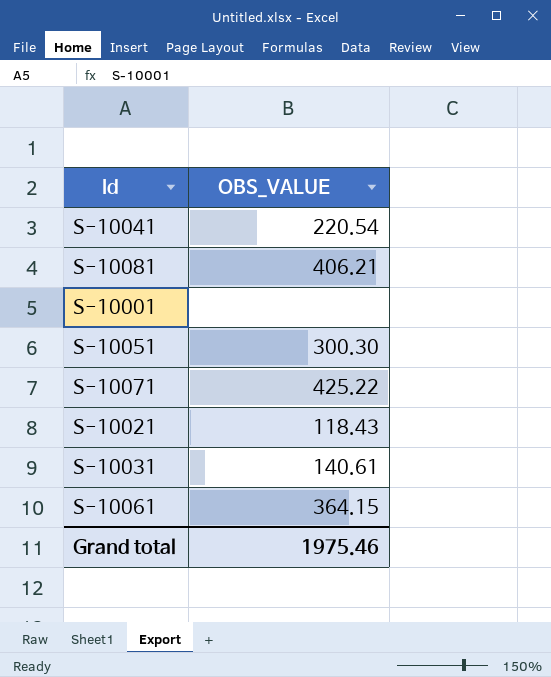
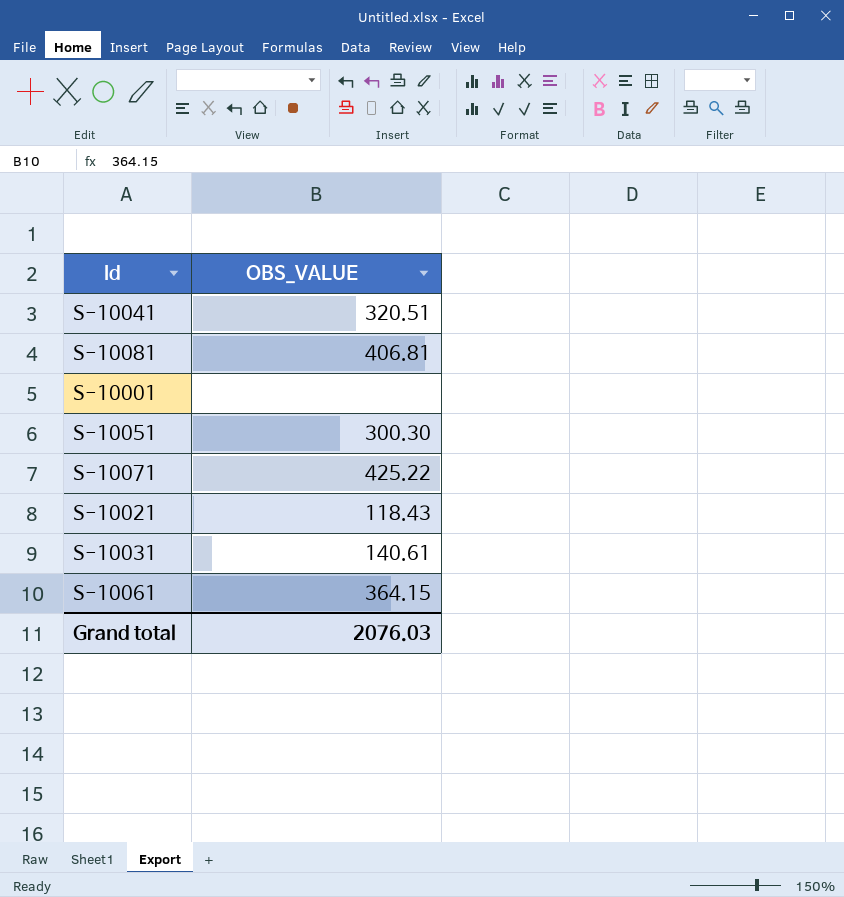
S-10041 | OBS_VALUE: 220.54 -> 320.51
S-10081 | OBS_VALUE: 406.21 -> 406.81
Grand total | OBS_VALUE: 1975.46 -> 2076.03

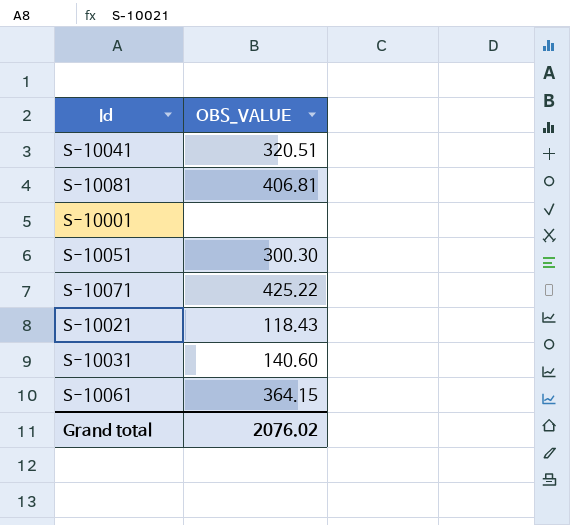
S-10031 | OBS_VALUE: 140.61 -> 140.60
Grand total | OBS_VALUE: 2076.03 -> 2076.02

